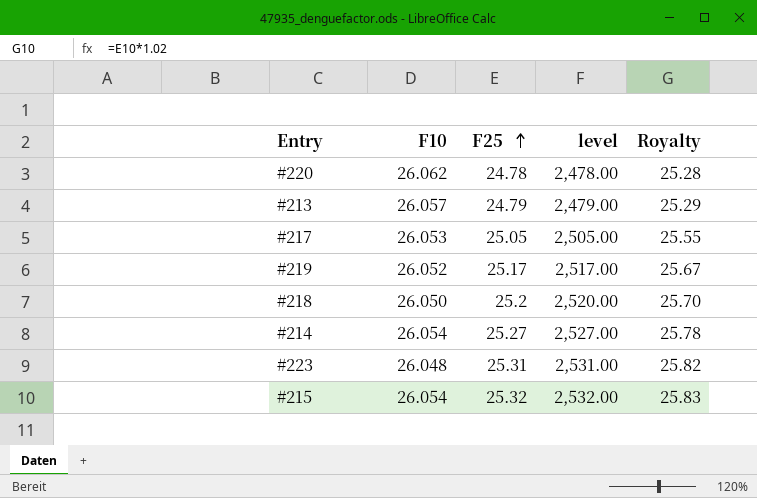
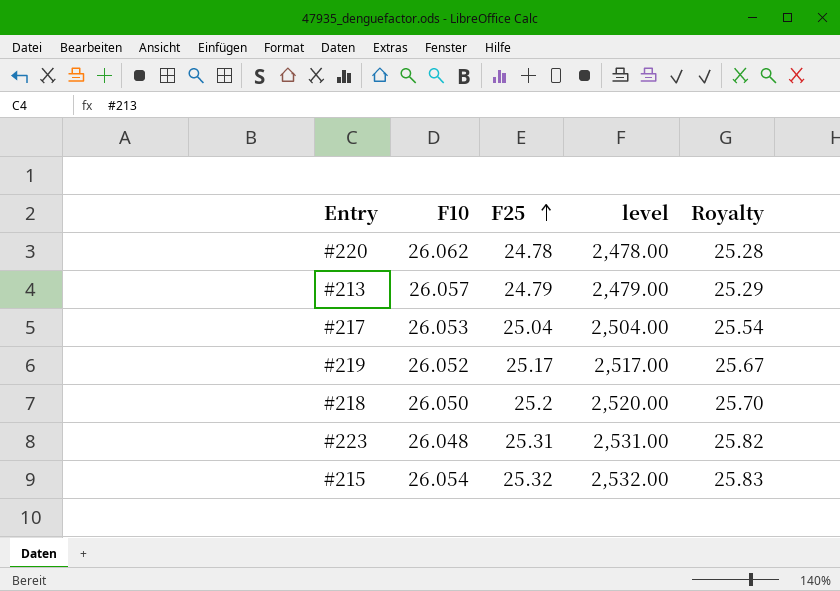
row #214: 26.054 | 25.27 | 2,527.00 | 25.78 -> none
#217 | F25: 25.05 -> 25.04
#217 | level: 2,505.00 -> 2,504.00
#217 | Royalty: 25.55 -> 25.54

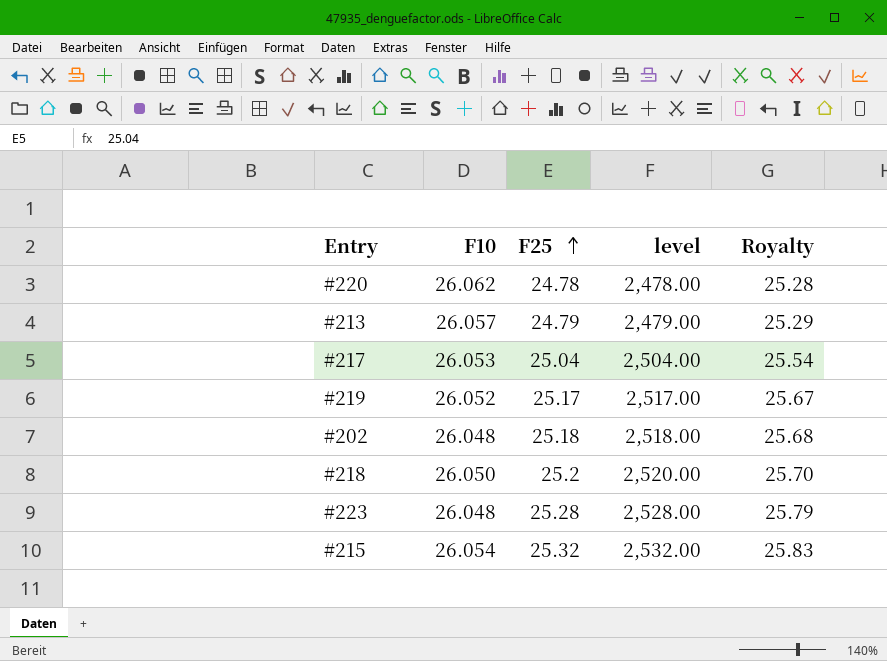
row #202: none -> 26.048 | 25.18 | 2,518.00 | 25.68
#223 | F25: 25.31 -> 25.28
#223 | level: 2,531.00 -> 2,528.00
#223 | Royalty: 25.82 -> 25.79

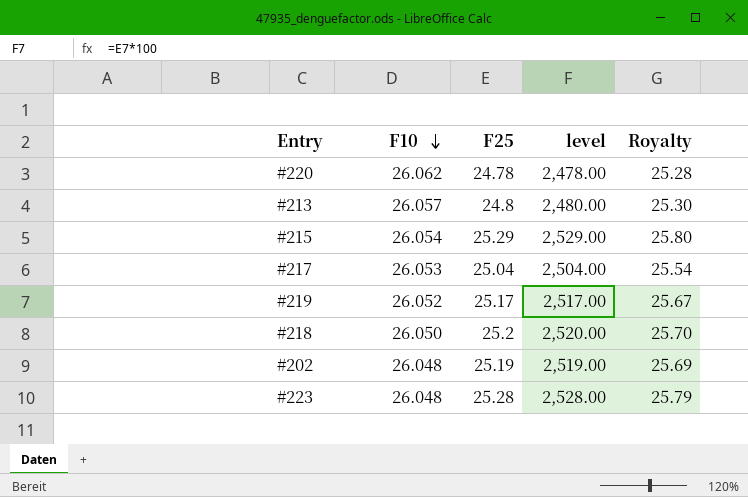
row order: F25 ascending -> F10 descending
#213 | F25: 24.79 -> 24.8
#213 | level: 2,479.00 -> 2,480.00
#213 | Royalty: 25.29 -> 25.30
#215 | F25: 25.32 -> 25.29
#215 | level: 2,532.00 -> 2,529.00
#215 | Royalty: 25.83 -> 25.80
#202 | F25: 25.18 -> 25.19
#202 | level: 2,518.00 -> 2,519.00
#202 | Royalty: 25.68 -> 25.69

